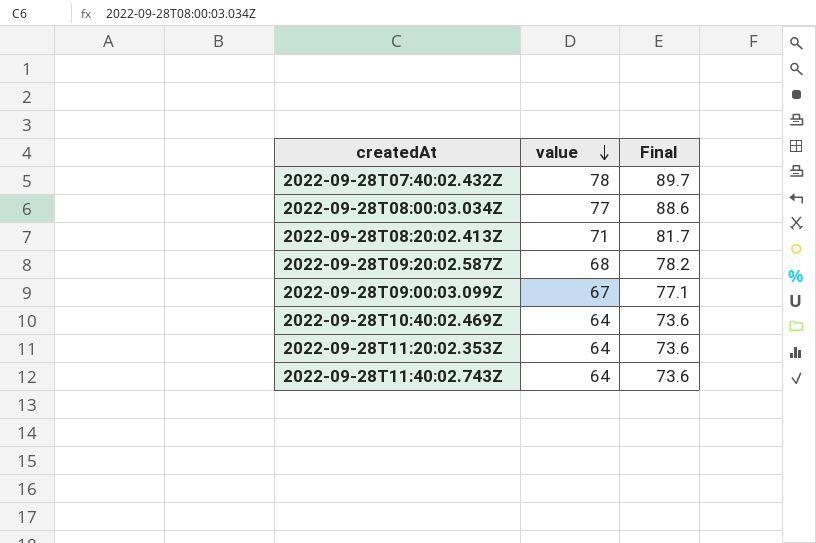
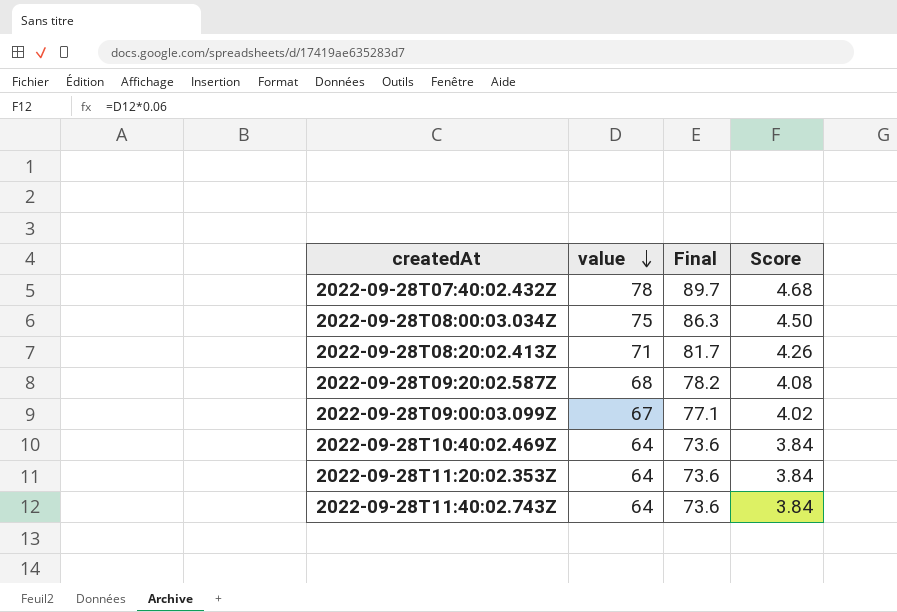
column Score | formula: none -> [value] * 0.06
2022-09-28T08:00:03.034Z | value: 77 -> 75
2022-09-28T08:00:03.034Z | Final: 88.6 -> 86.3

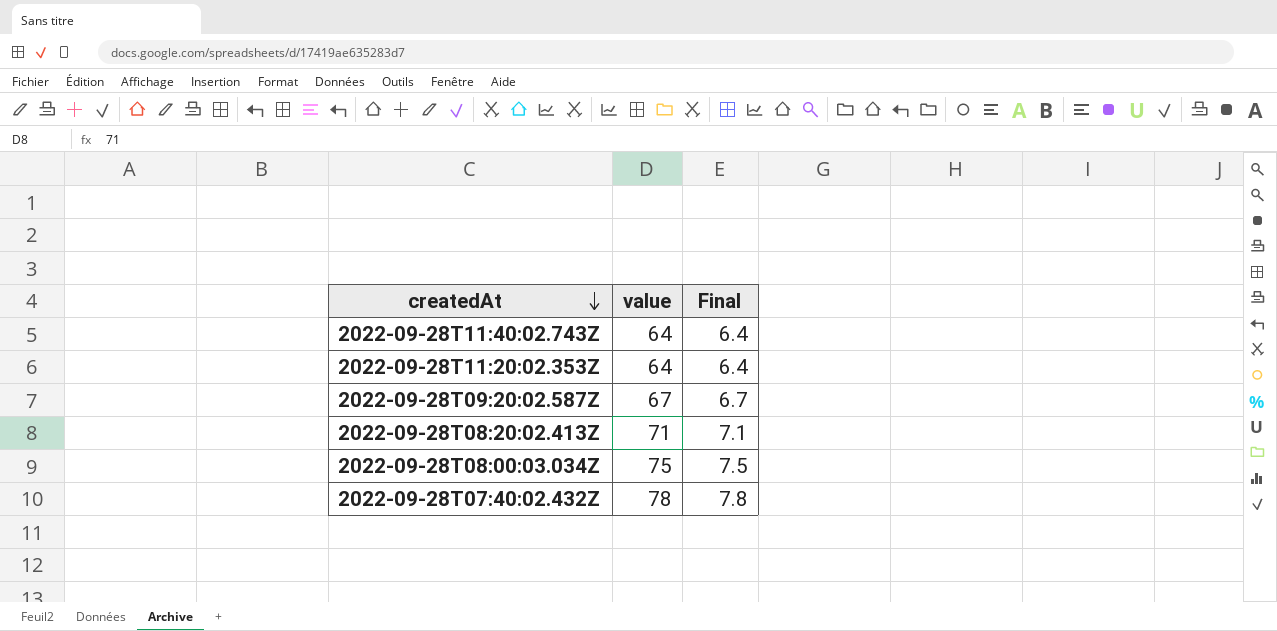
row order: value descending -> createdAt descending
column Score | formula: [value] * 0.06 -> none
column Final | formula: [value] * 1.15 -> [value] * 0.1
row 2022-09-28T09:00:03.099Z: 67 | 77.1 | 4.02 -> none
row 2022-09-28T10:40:02.469Z: 64 | 73.6 | 3.84 -> none
2022-09-28T09:20:02.587Z | value: 68 -> 67

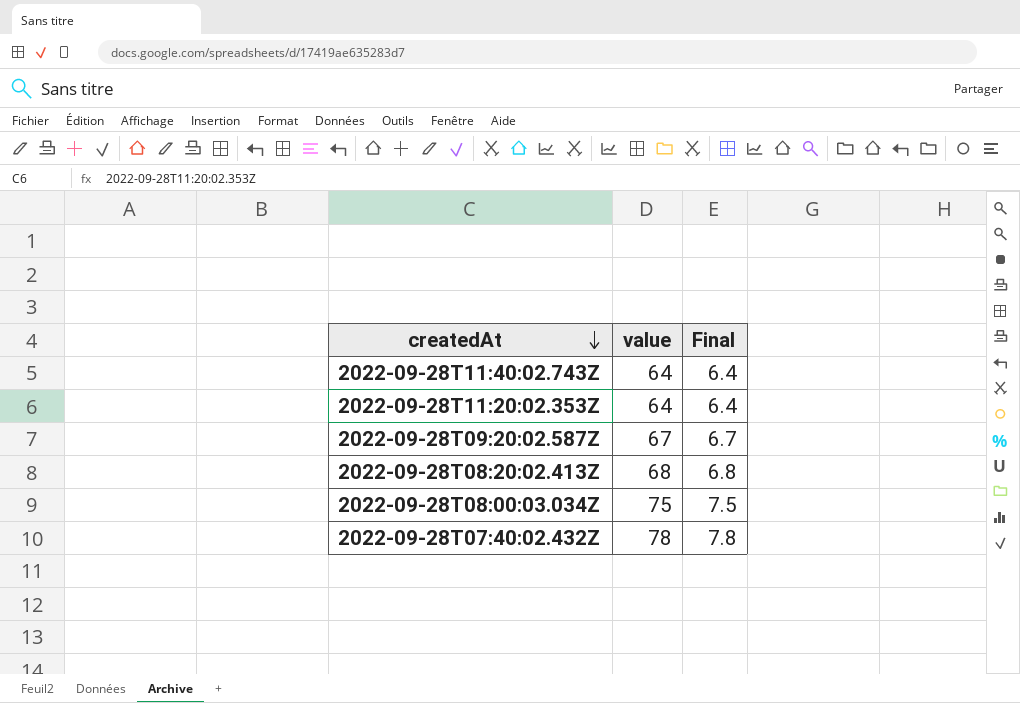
2022-09-28T08:20:02.413Z | value: 71 -> 68
2022-09-28T08:20:02.413Z | Final: 7.1 -> 6.8

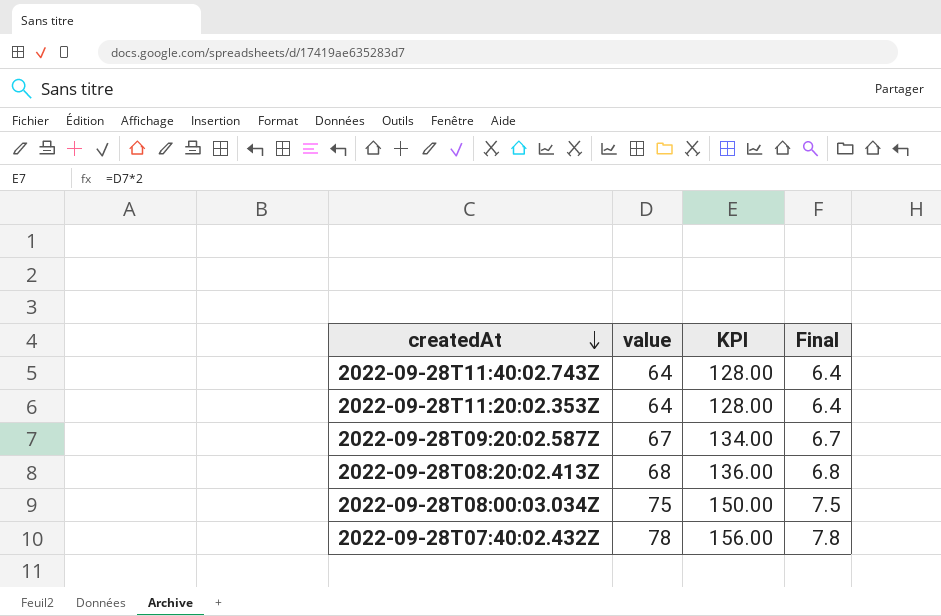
column KPI | formula: none -> [value] * 2

